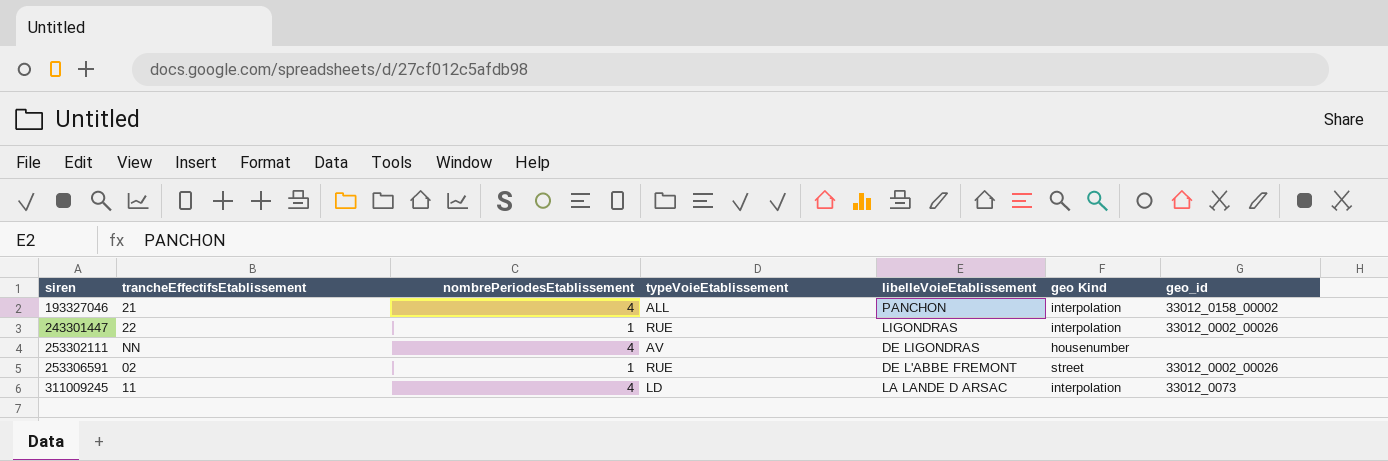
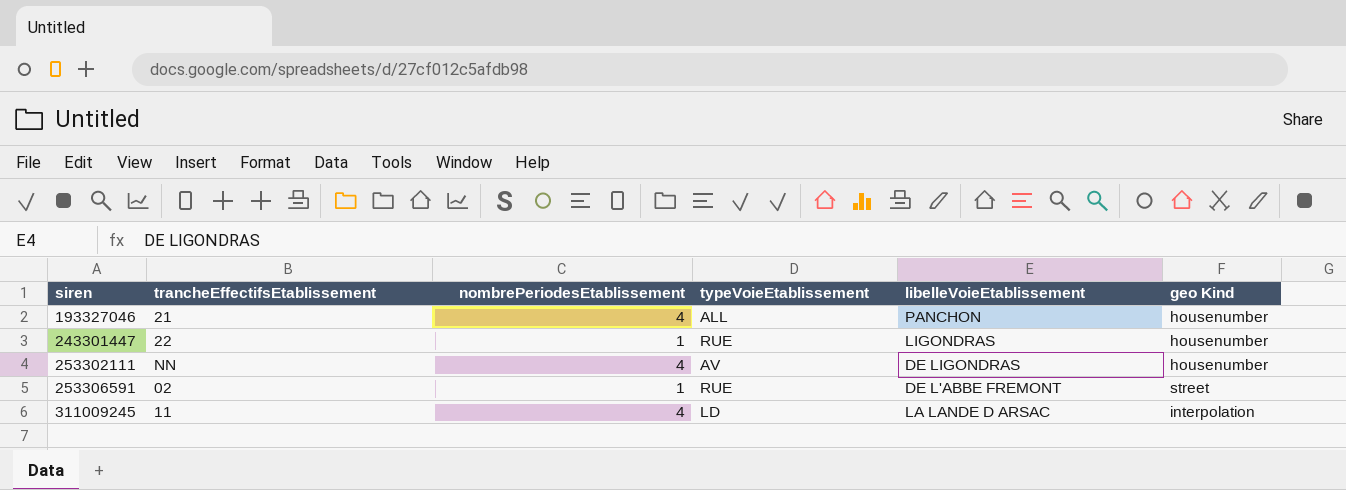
column geo_id | position: 7 -> none
193327046 | geo Kind: interpolation -> housenumber
243301447 | geo Kind: interpolation -> housenumber

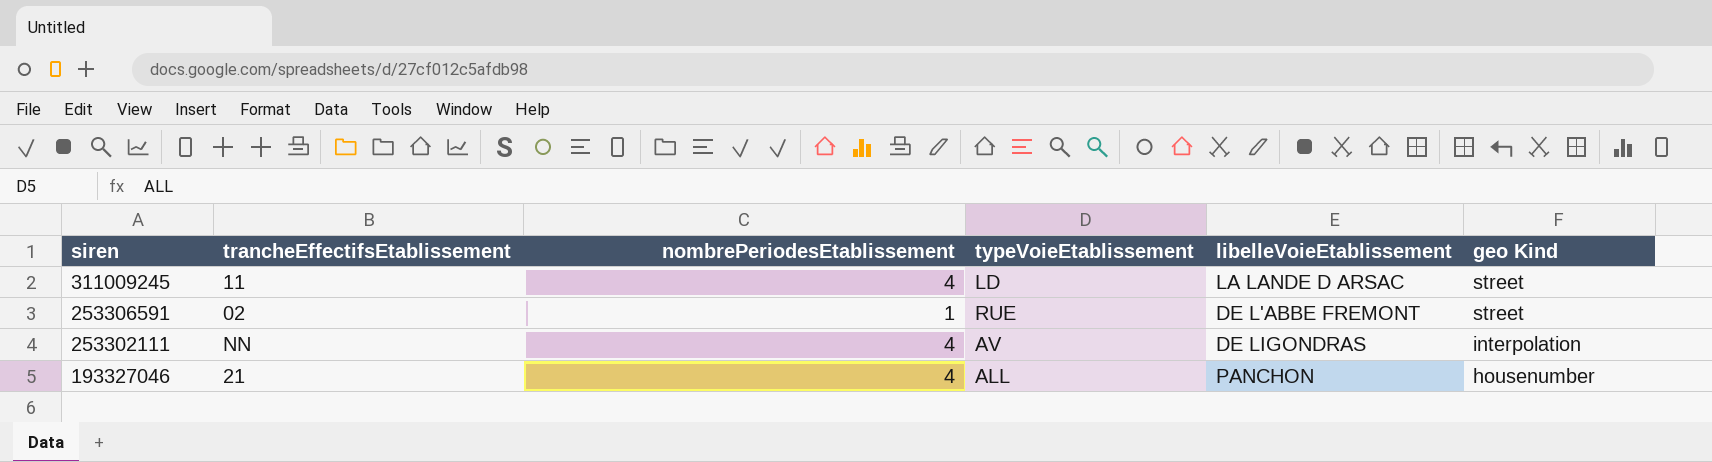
row order: siren ascending -> siren descending
row 243301447: 22 | 1 | RUE | LIGONDRAS | housenumber -> none
311009245 | geo Kind: interpolation -> street
253302111 | geo Kind: housenumber -> interpolation

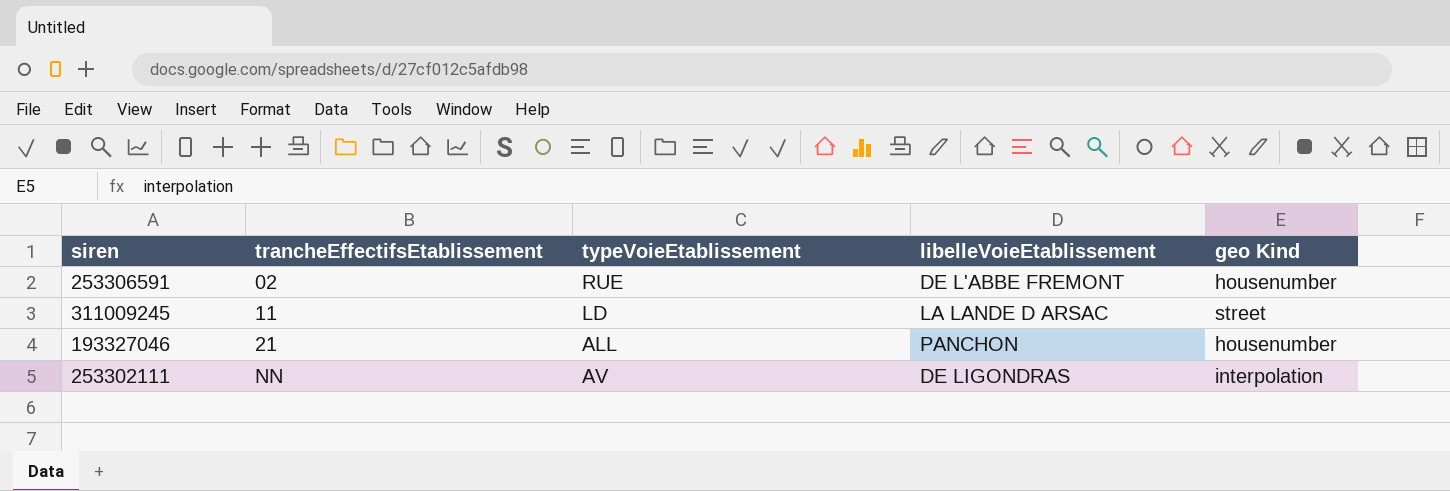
row order: siren descending -> trancheEffectifsEtablissement ascending
column nombrePeriodesEtablissement | position: 3 -> none
253306591 | geo Kind: street -> housenumber

